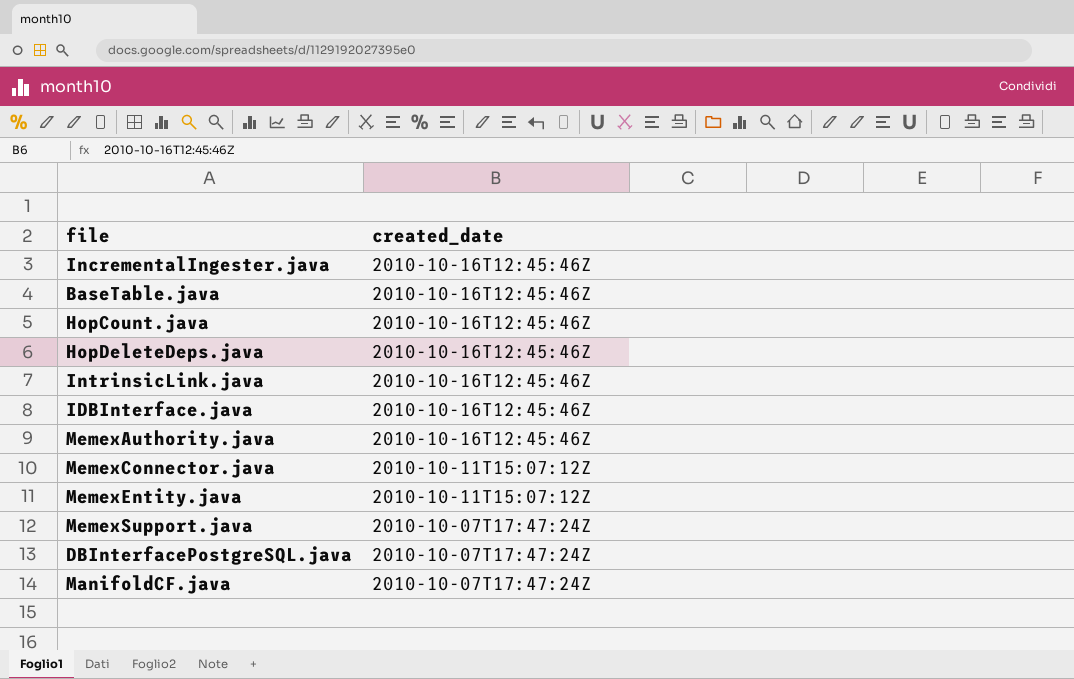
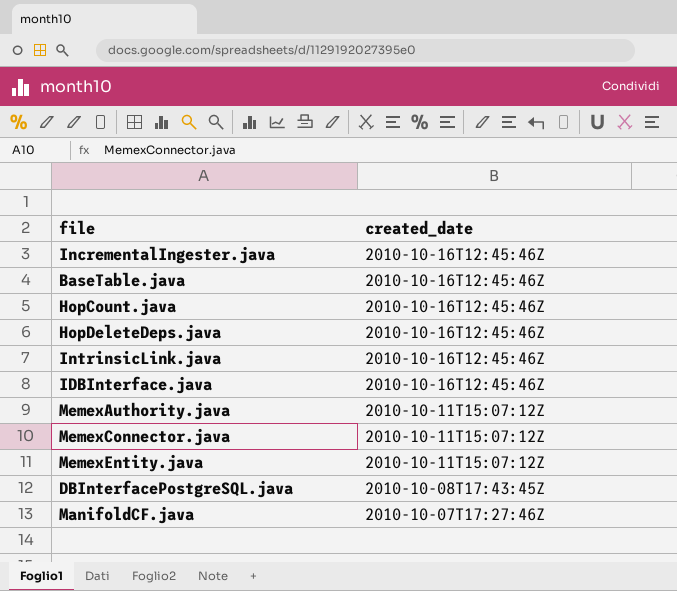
row MemexSupport.java: 2010-10-07T17:47:24Z -> none
MemexAuthority.java | created_date: 2010-10-16T12:45:46Z -> 2010-10-11T15:07:12Z
DBInterfacePostgreSQL.java | created_date: 2010-10-07T17:47:24Z -> 2010-10-08T17:43:45Z
ManifoldCF.java | created_date: 2010-10-07T17:47:24Z -> 2010-10-07T17:27:46Z

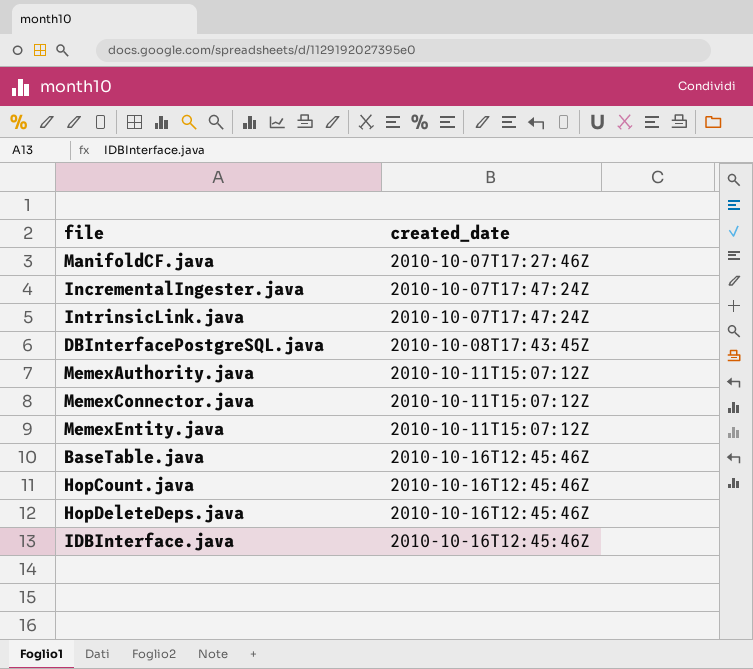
row order: created_date descending -> created_date ascending
IncrementalIngester.java | created_date: 2010-10-16T12:45:46Z -> 2010-10-07T17:47:24Z
IntrinsicLink.java | created_date: 2010-10-16T12:45:46Z -> 2010-10-07T17:47:24Z

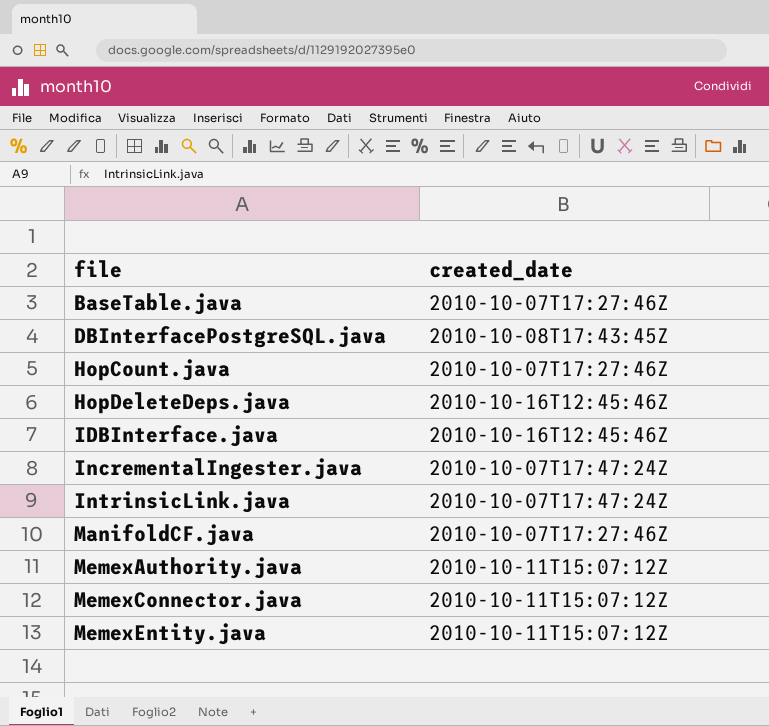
row order: created_date ascending -> file ascending
BaseTable.java | created_date: 2010-10-16T12:45:46Z -> 2010-10-07T17:27:46Z
HopCount.java | created_date: 2010-10-16T12:45:46Z -> 2010-10-07T17:27:46Z

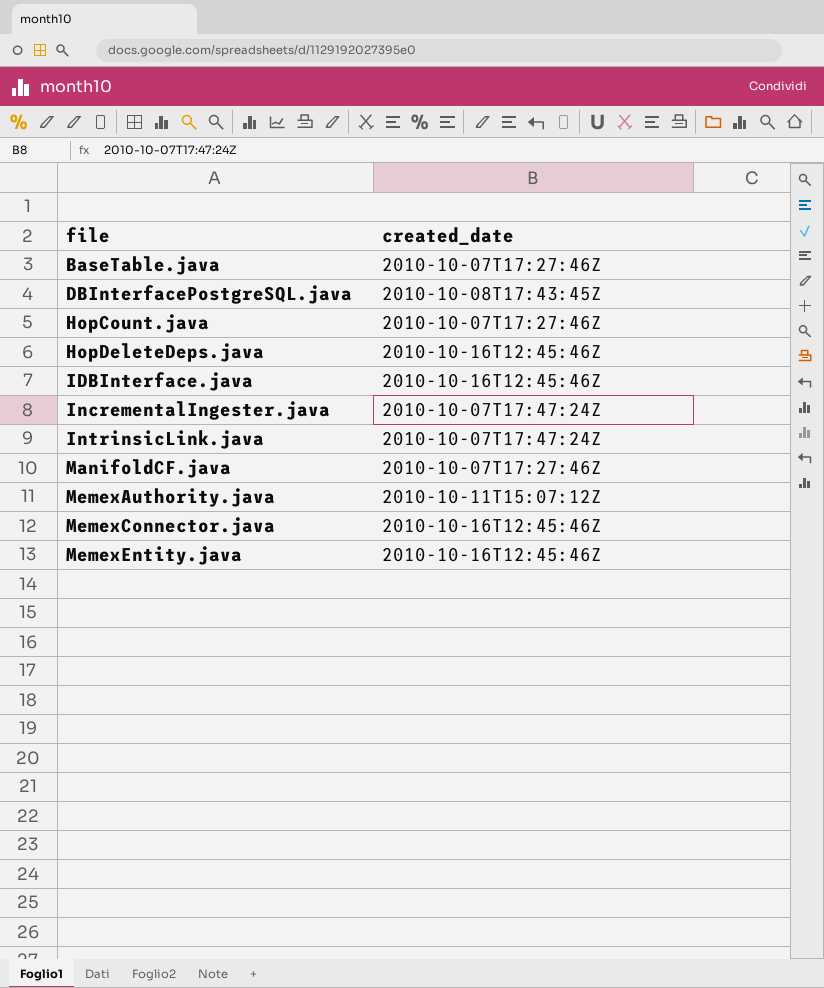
MemexConnector.java | created_date: 2010-10-11T15:07:12Z -> 2010-10-16T12:45:46Z
MemexEntity.java | created_date: 2010-10-11T15:07:12Z -> 2010-10-16T12:45:46Z

